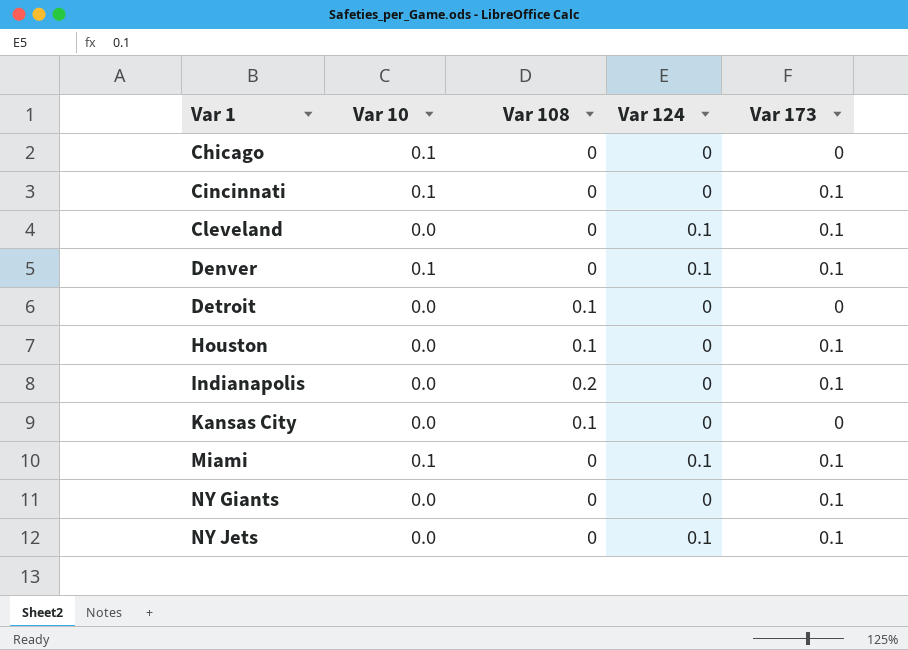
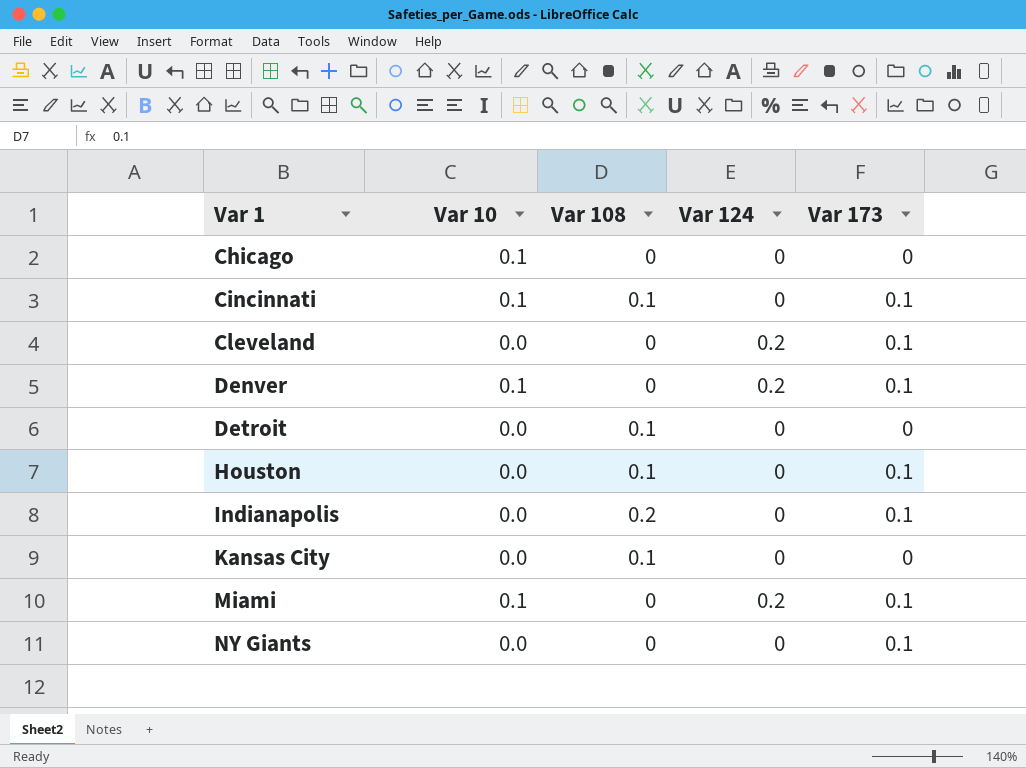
row NY Jets: 0.0 | 0 | 0.1 | 0.1 -> none
Cincinnati | Var 108: 0 -> 0.1
Cleveland | Var 124: 0.1 -> 0.2
Denver | Var 124: 0.1 -> 0.2
Miami | Var 124: 0.1 -> 0.2

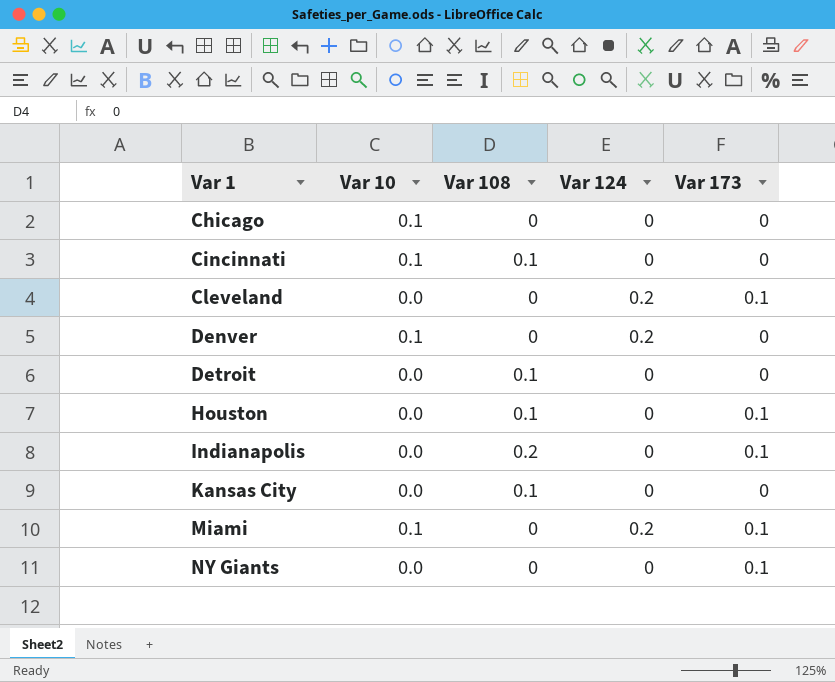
Cincinnati | Var 173: 0.1 -> 0
Denver | Var 173: 0.1 -> 0

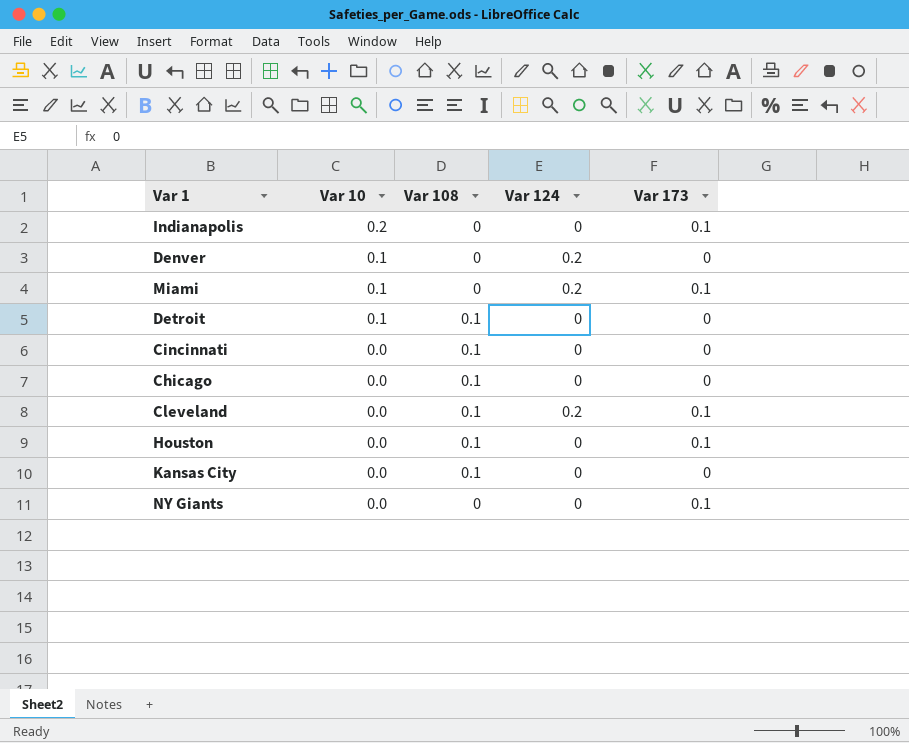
row order: Var 1 ascending -> Var 10 descending
Indianapolis | Var 10: 0.0 -> 0.2
Indianapolis | Var 108: 0.2 -> 0
Detroit | Var 10: 0.0 -> 0.1
Cincinnati | Var 10: 0.1 -> 0.0
Chicago | Var 10: 0.1 -> 0.0
Chicago | Var 108: 0 -> 0.1
Cleveland | Var 108: 0 -> 0.1

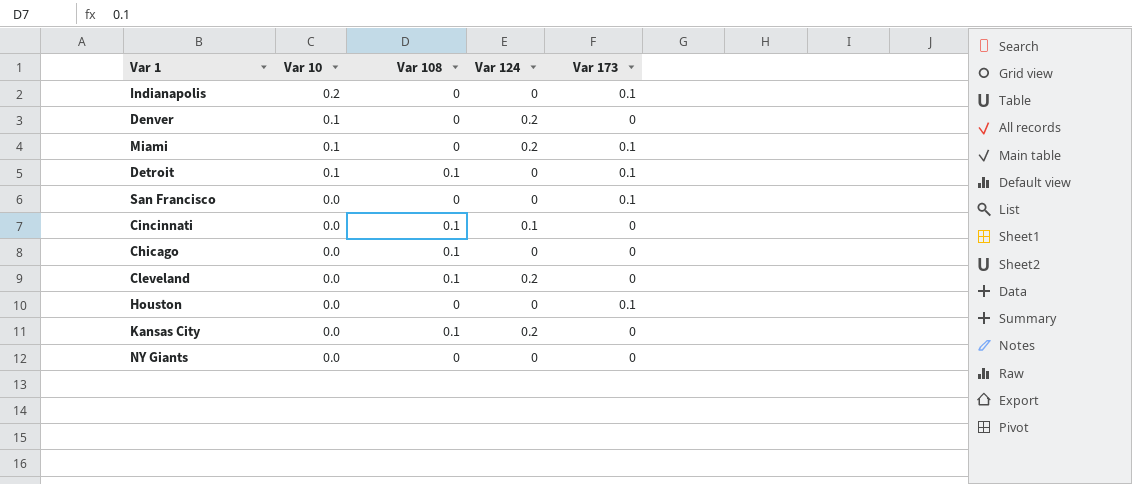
Detroit | Var 173: 0 -> 0.1
row San Francisco: none -> 0.0 | 0 | 0 | 0.1
Cincinnati | Var 124: 0 -> 0.1
Cleveland | Var 173: 0.1 -> 0
Houston | Var 108: 0.1 -> 0
Kansas City | Var 124: 0 -> 0.2
NY Giants | Var 173: 0.1 -> 0

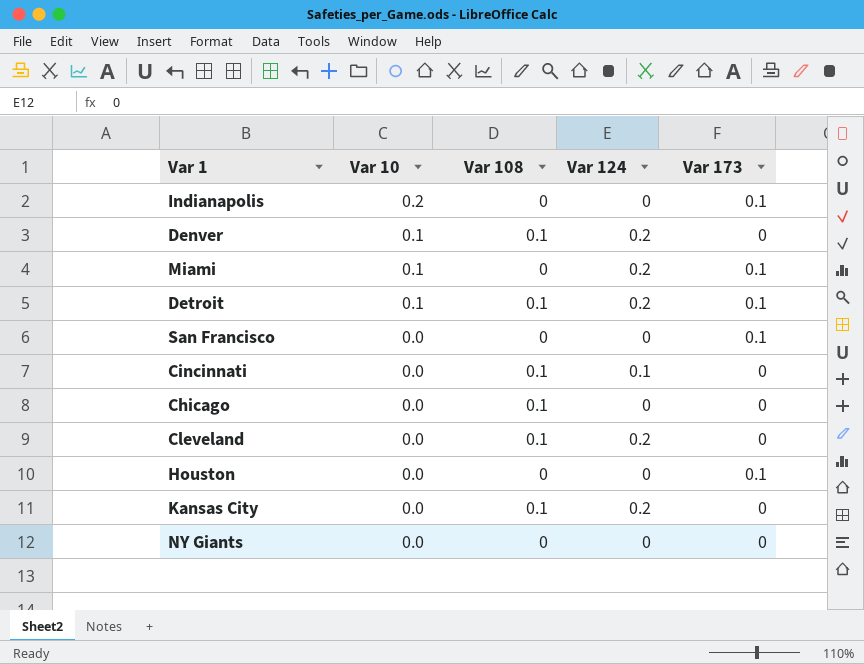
Denver | Var 108: 0 -> 0.1
Detroit | Var 124: 0 -> 0.2

